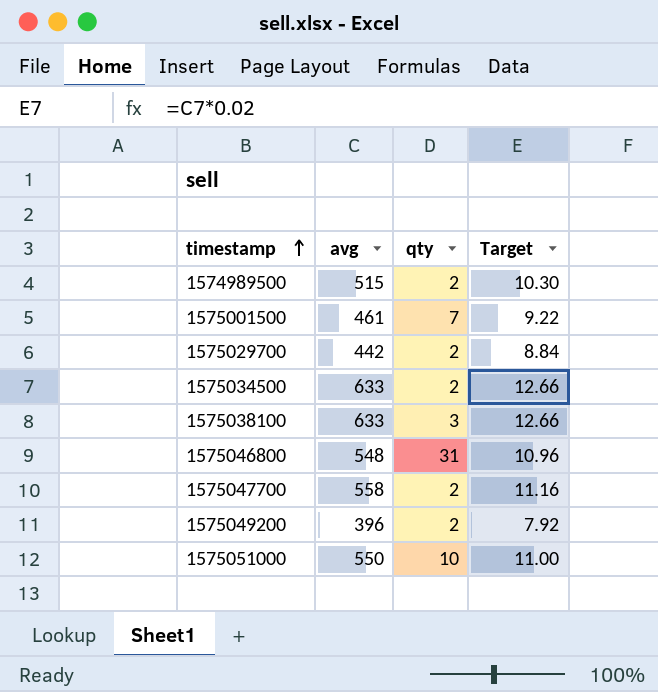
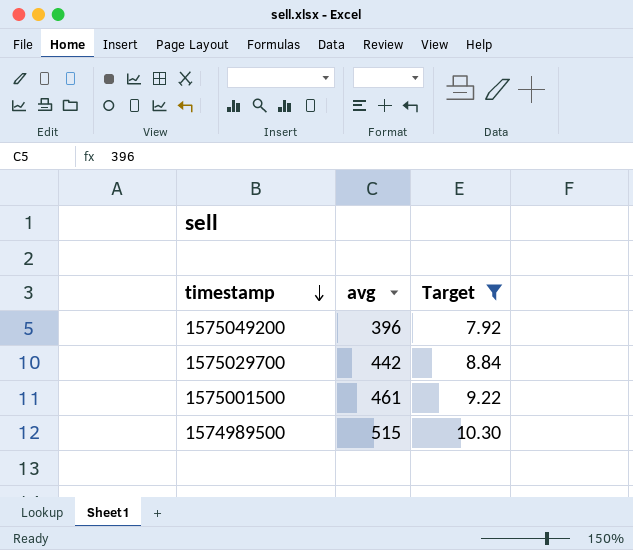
filter: none -> Target <= 10.30
row order: timestamp ascending -> timestamp descending
column qty | position: 3 -> none

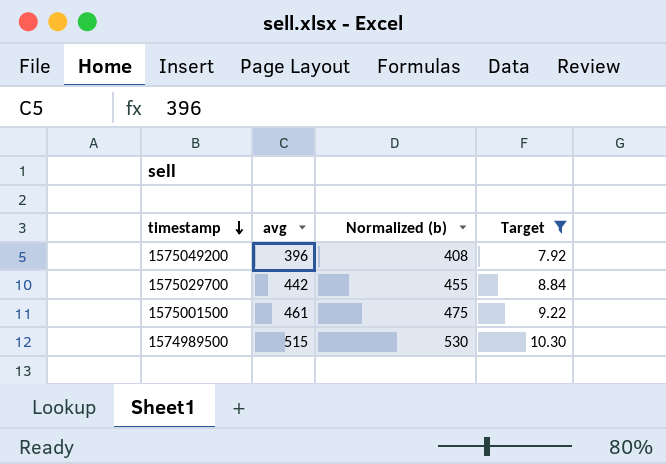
column Normalized (b) | formula: none -> [avg] * 1.03

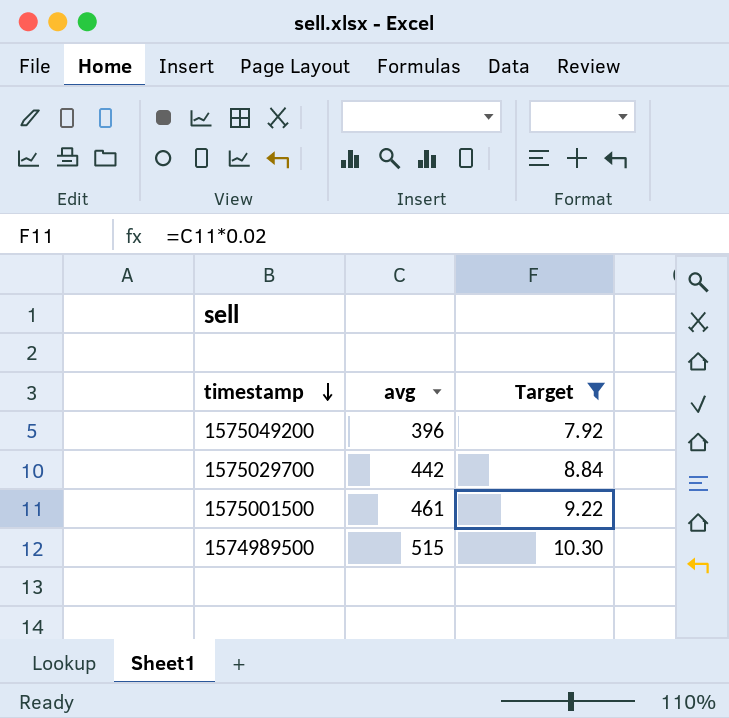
column Normalized (b) | formula: [avg] * 1.03 -> none

